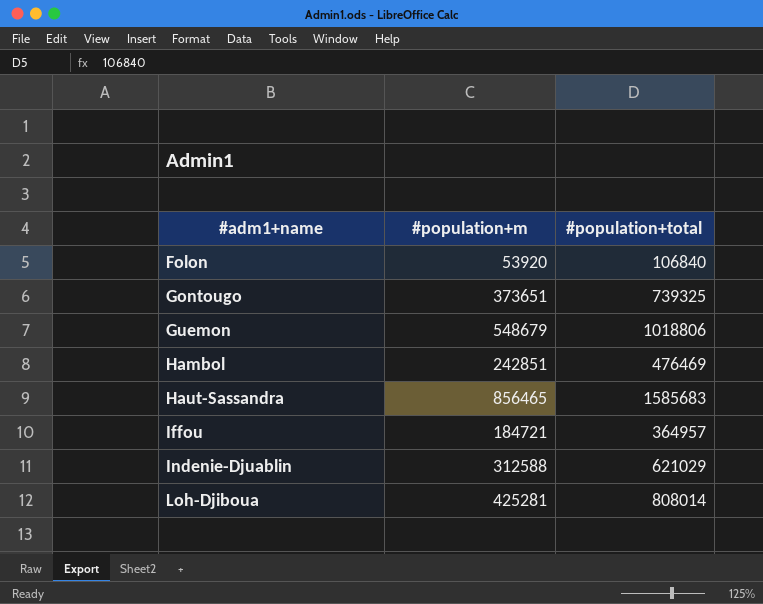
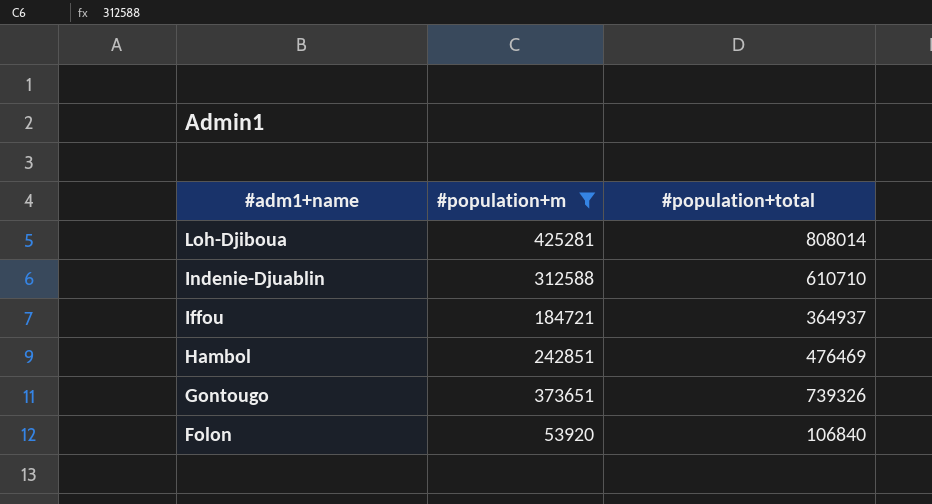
filter: none -> #population+m <= 425281
row order: #adm1+name ascending -> #adm1+name descending
Indenie-Djuablin | #population+total: 621029 -> 610710
Iffou | #population+total: 364957 -> 364937
Gontougo | #population+total: 739325 -> 739326

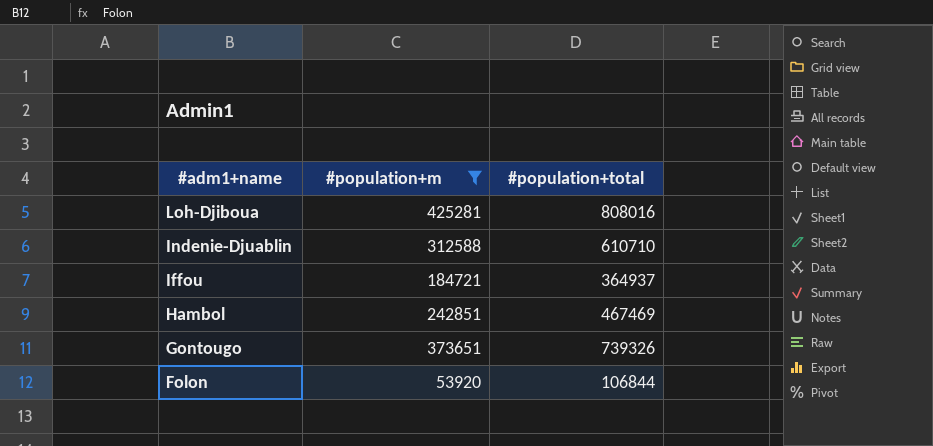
Loh-Djiboua | #population+total: 808014 -> 808016
Hambol | #population+total: 476469 -> 467469
Folon | #population+total: 106840 -> 106844

